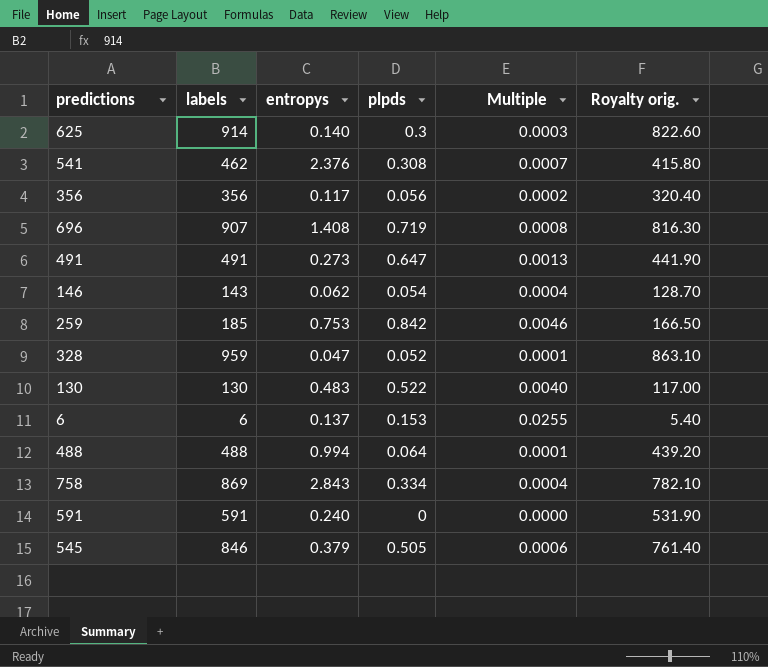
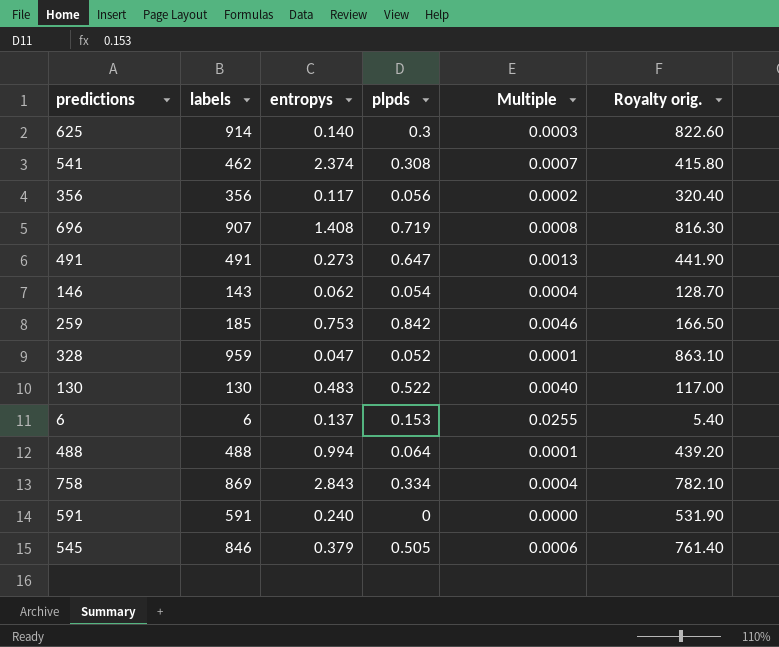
541 | entropys: 2.376 -> 2.374

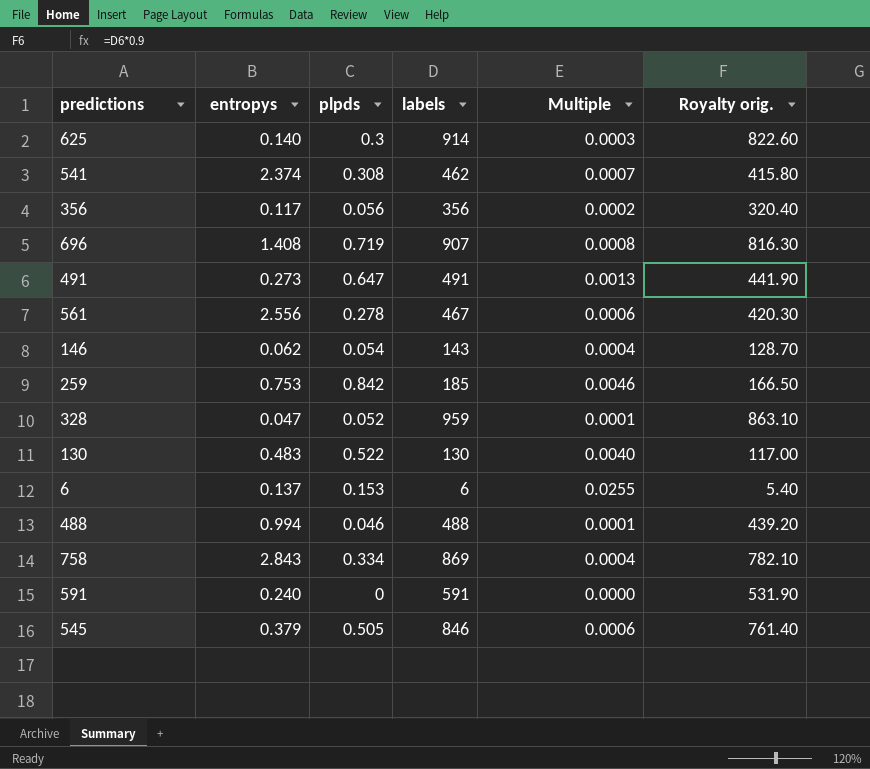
column labels | position: 2 -> 4
row 561: none -> 2.556 | 0.278 | 467 | 0.0006 | 420.30
488 | plpds: 0.064 -> 0.046

